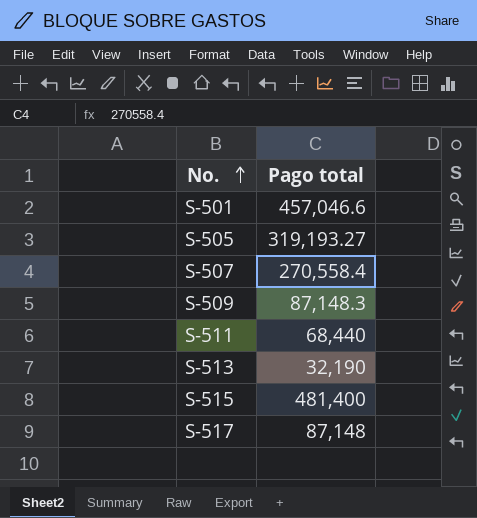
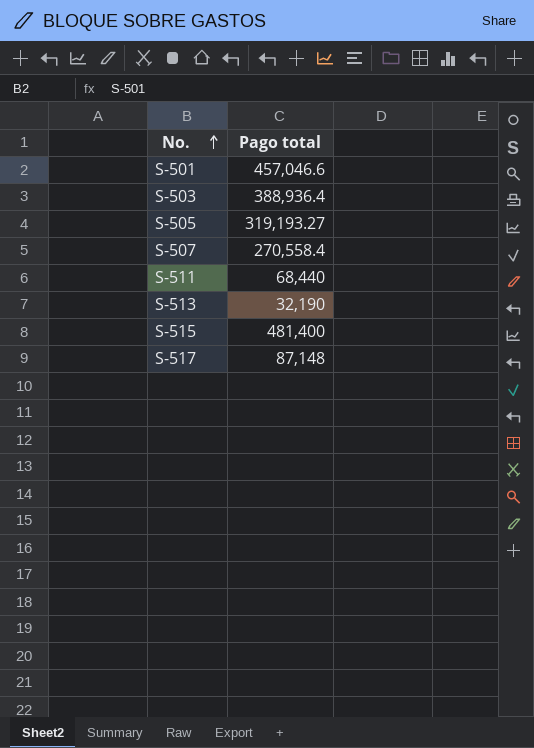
row S-509: 87,148.3 -> none
row S-503: none -> 388,936.4

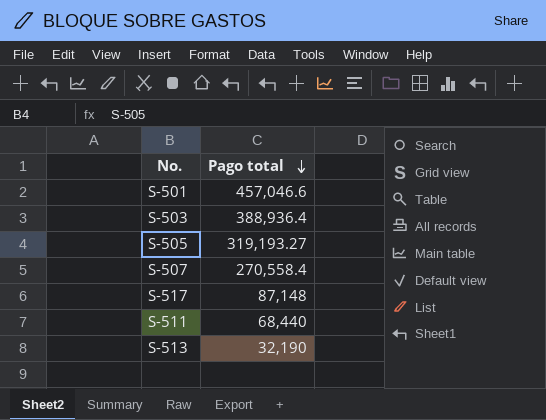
row order: No. ascending -> Pago total descending
row S-515: 481,400 -> none

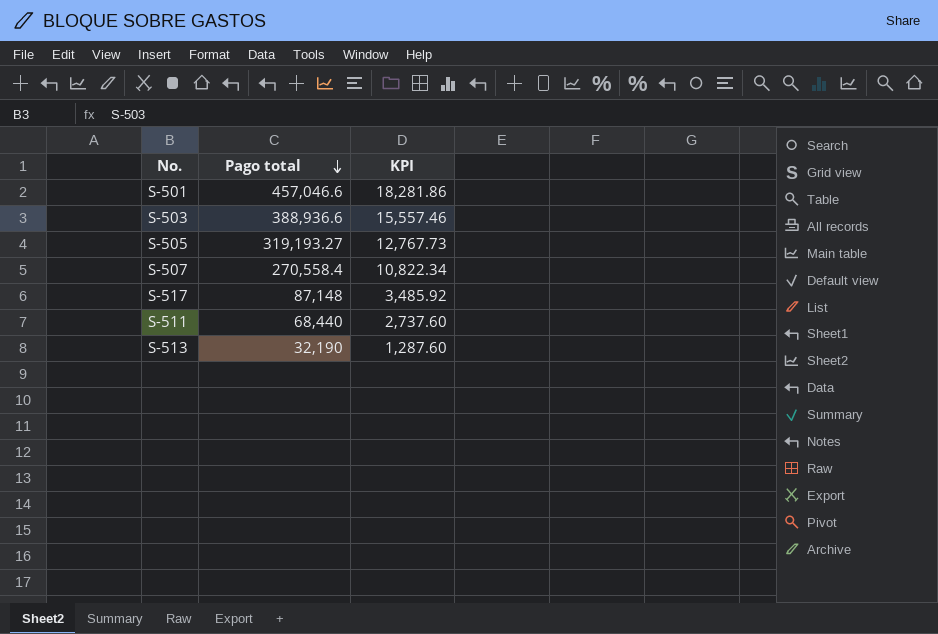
column KPI | formula: none -> [Pago total] * 0.04
S-503 | Pago total: 388,936.4 -> 388,936.6

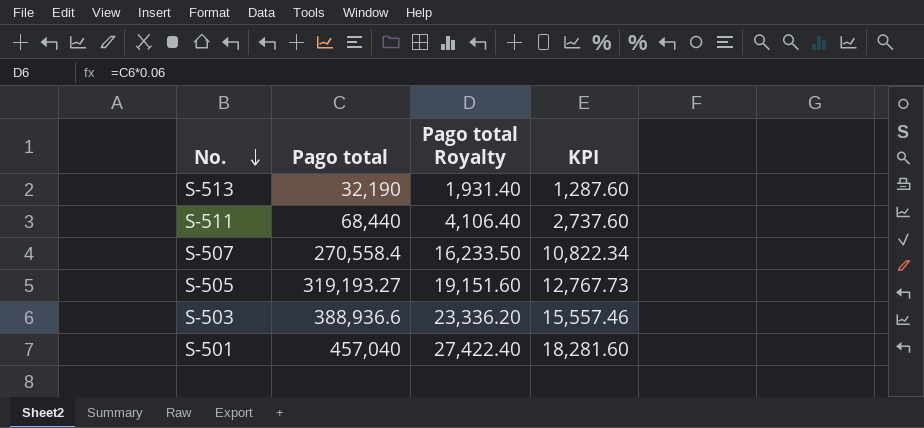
row order: Pago total descending -> No. descending
column Pago total Royalty | formula: none -> [Pago total] * 0.06
row S-517: 87,148 | 3,485.92 -> none
S-501 | Pago total: 457,046.6 -> 457,040
S-501 | KPI: 18,281.86 -> 18,281.60

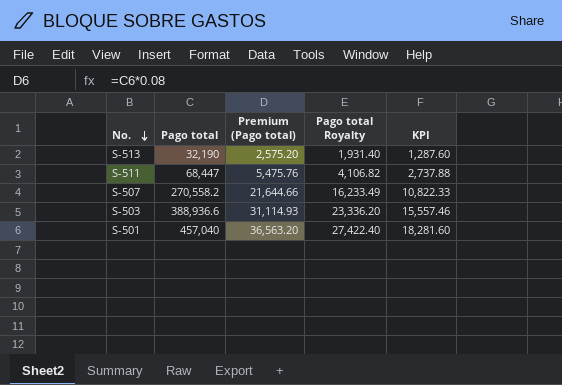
column Premium (Pago total) | formula: none -> [Pago total] * 0.08
row S-505: 319,193.27 | 19,151.60 | 12,767.73 -> none
S-511 | Pago total: 68,440 -> 68,447
S-511 | Pago total Royalty: 4,106.40 -> 4,106.82
S-511 | KPI: 2,737.60 -> 2,737.88
S-507 | Pago total: 270,558.4 -> 270,558.2
S-507 | Pago total Royalty: 16,233.50 -> 16,233.49
S-507 | KPI: 10,822.34 -> 10,822.33

